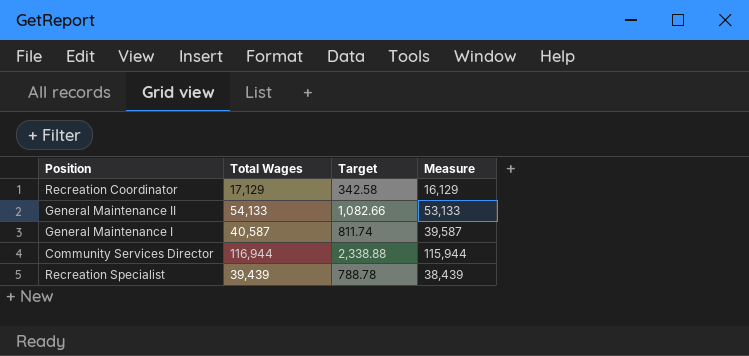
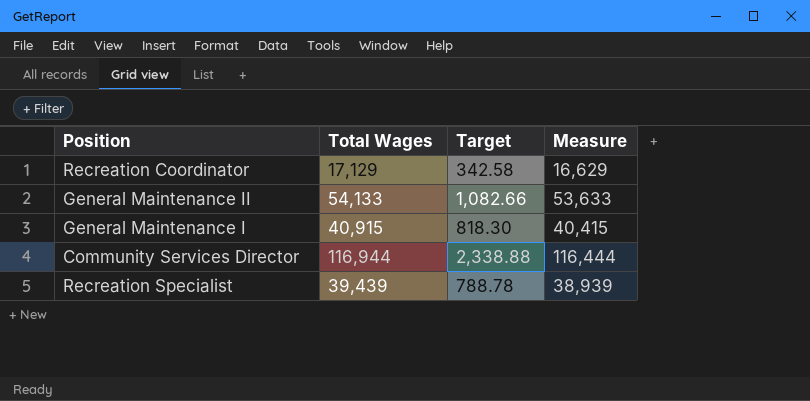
column Measure | formula: [Total Wages] - 1000 -> [Total Wages] - 500
General Maintenance I | Total Wages: 40,587 -> 40,915
General Maintenance I | Target: 811.74 -> 818.30

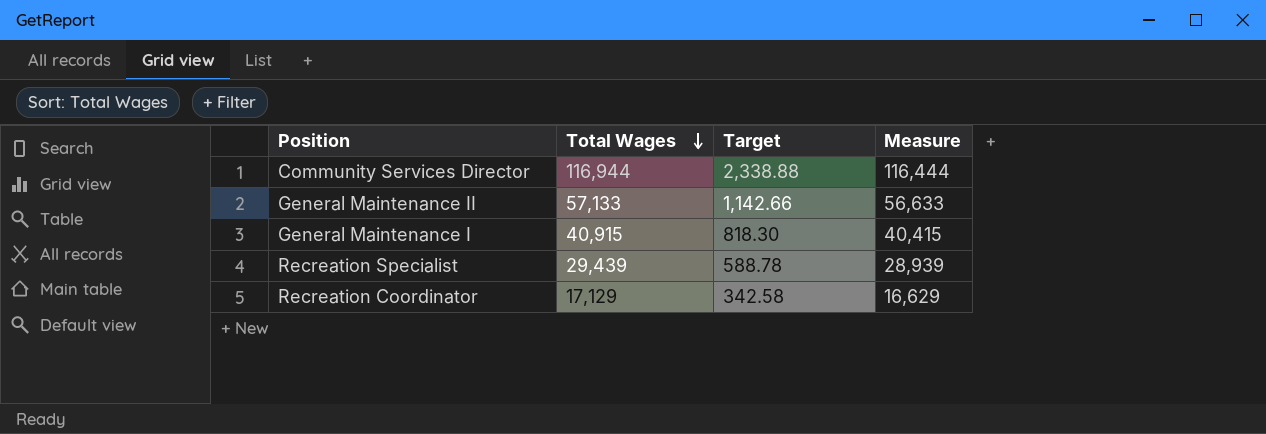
row order: none -> Total Wages descending
General Maintenance II | Total Wages: 54,133 -> 57,133
General Maintenance II | Target: 1,082.66 -> 1,142.66
General Maintenance II | Measure: 53,633 -> 56,633
Recreation Specialist | Total Wages: 39,439 -> 29,439
Recreation Specialist | Target: 788.78 -> 588.78
Recreation Specialist | Measure: 38,939 -> 28,939

